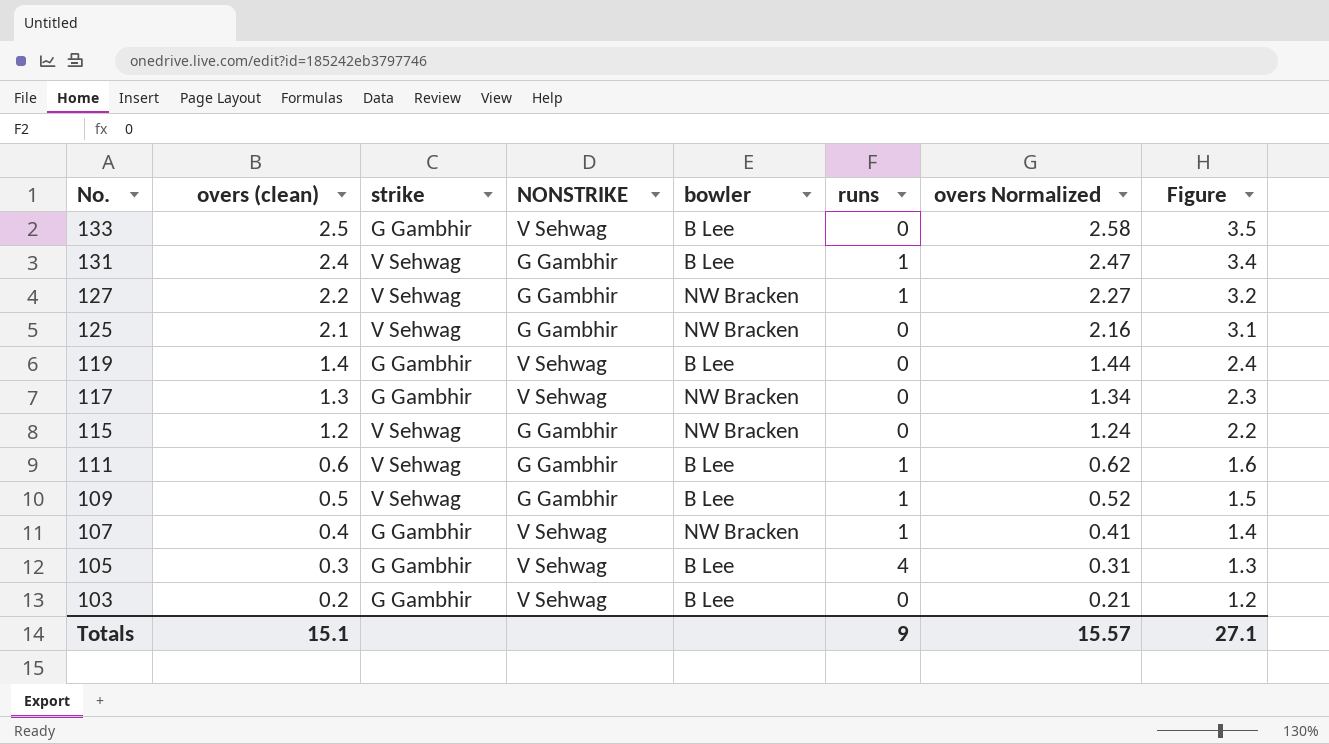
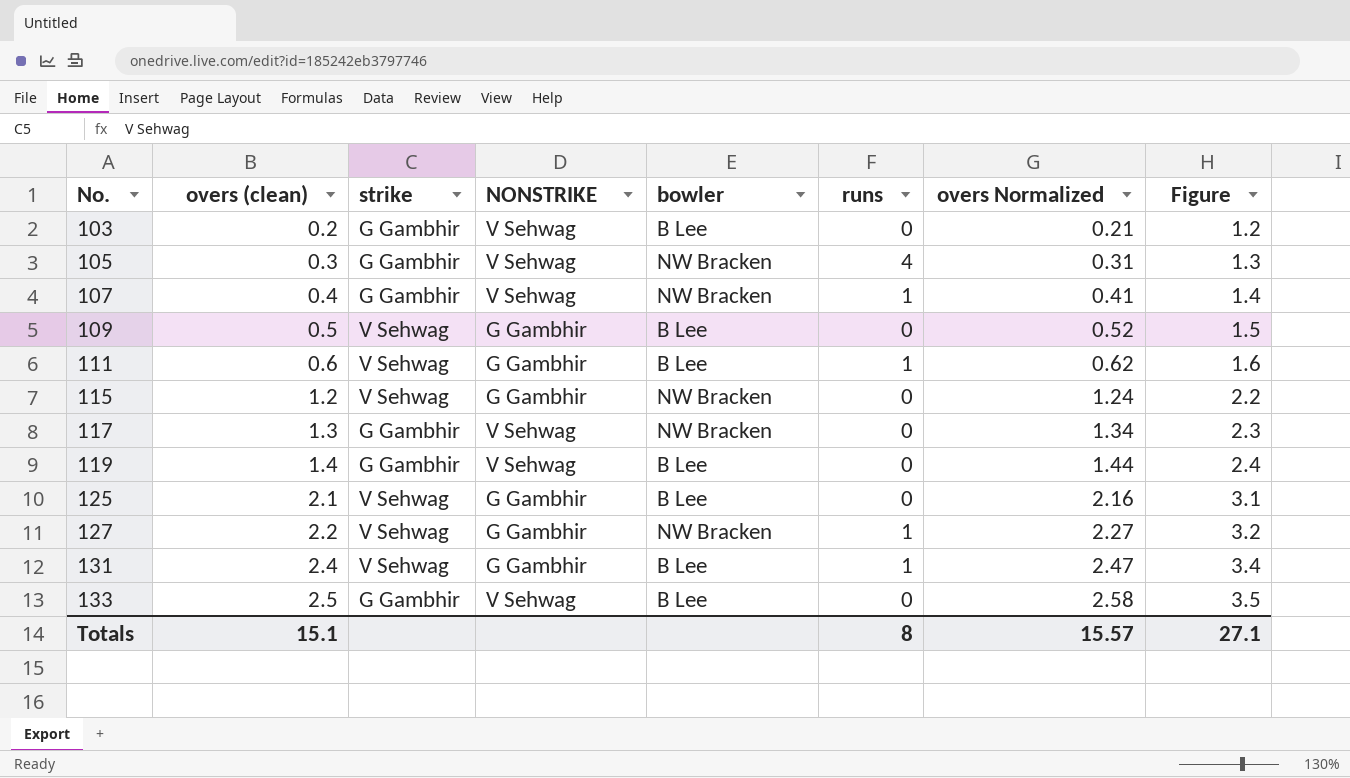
row order: No. descending -> No. ascending
105 | bowler: B Lee -> NW Bracken
109 | runs: 1 -> 0
125 | bowler: NW Bracken -> B Lee
Totals | runs: 9 -> 8

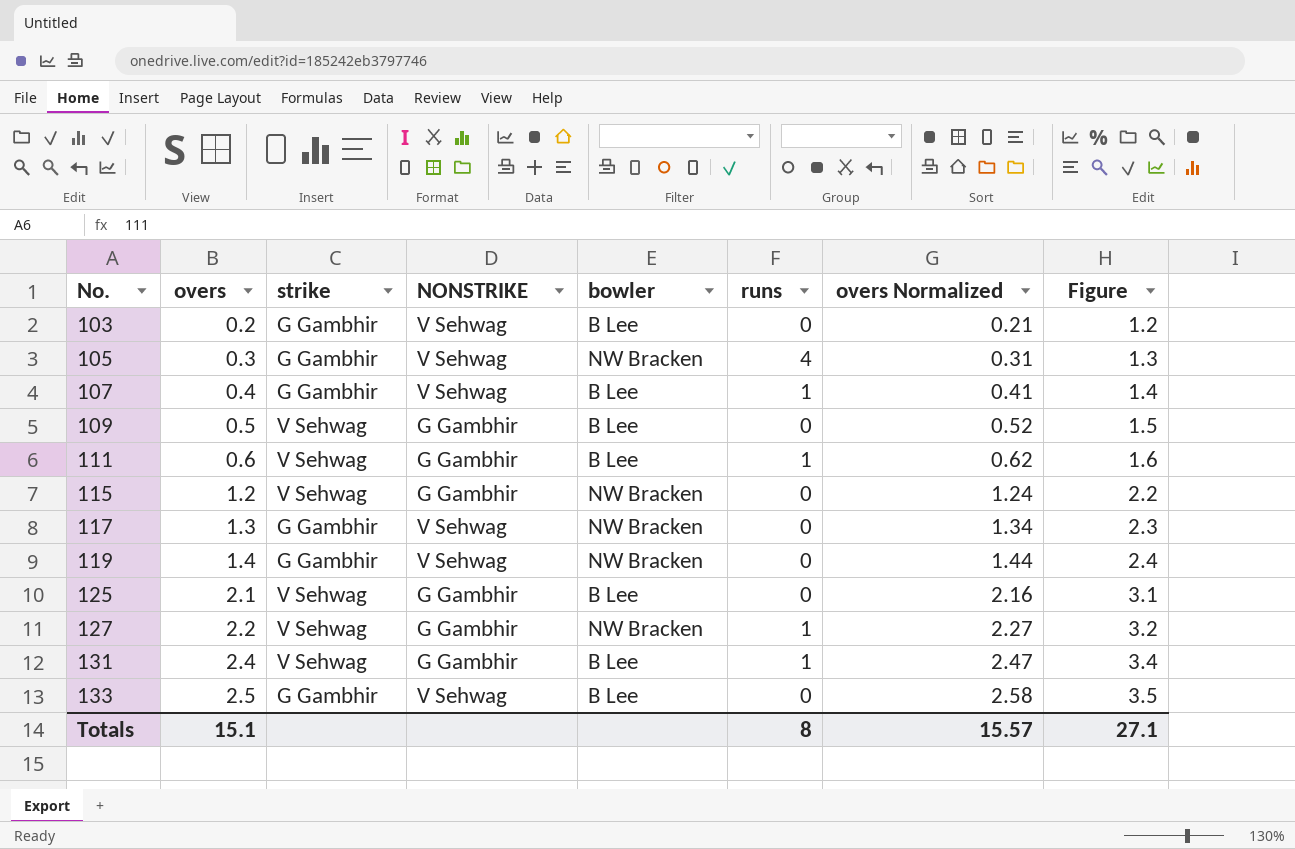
column name: overs (clean) -> overs
107 | bowler: NW Bracken -> B Lee
119 | bowler: B Lee -> NW Bracken

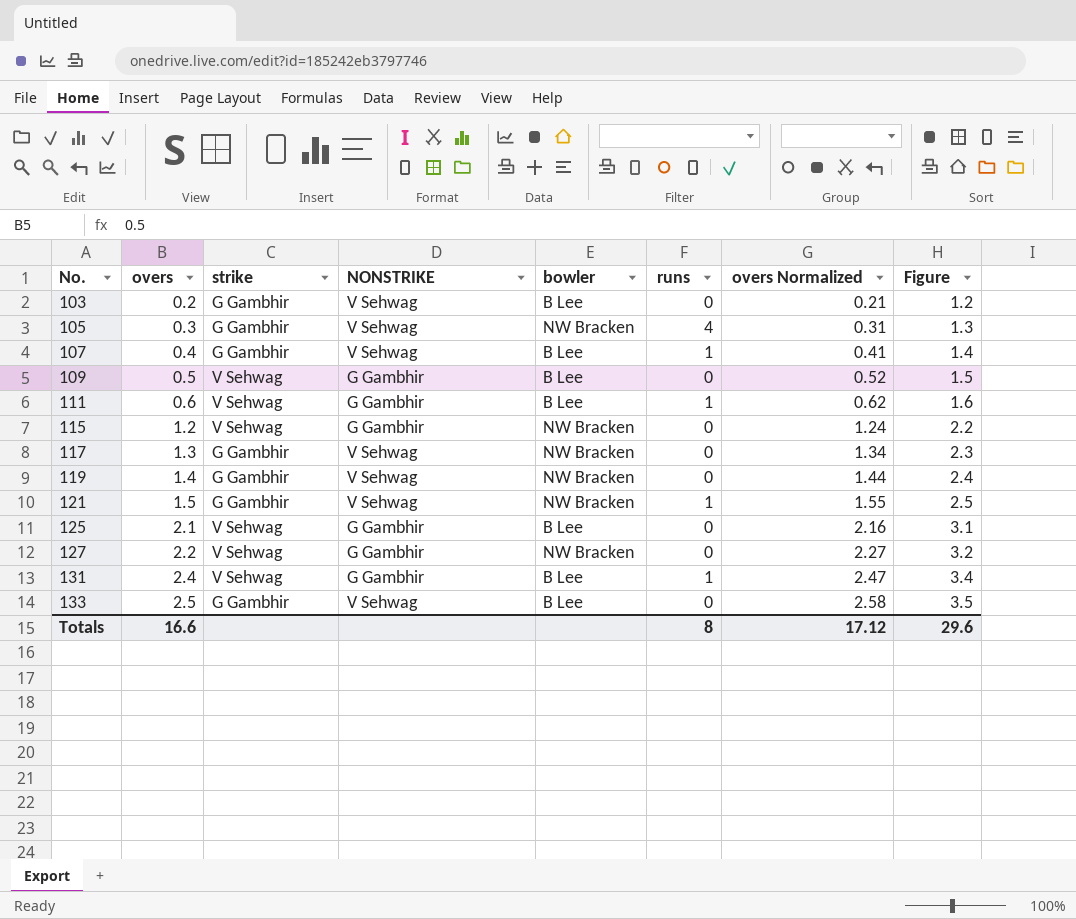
row 121: none -> 1.5 | G Gambhir | V Sehwag | NW Bracken | 1 | 1.55 | 2.5
127 | runs: 1 -> 0
Totals | overs: 15.1 -> 16.6
Totals | overs Normalized: 15.57 -> 17.12
Totals | Figure: 27.1 -> 29.6

